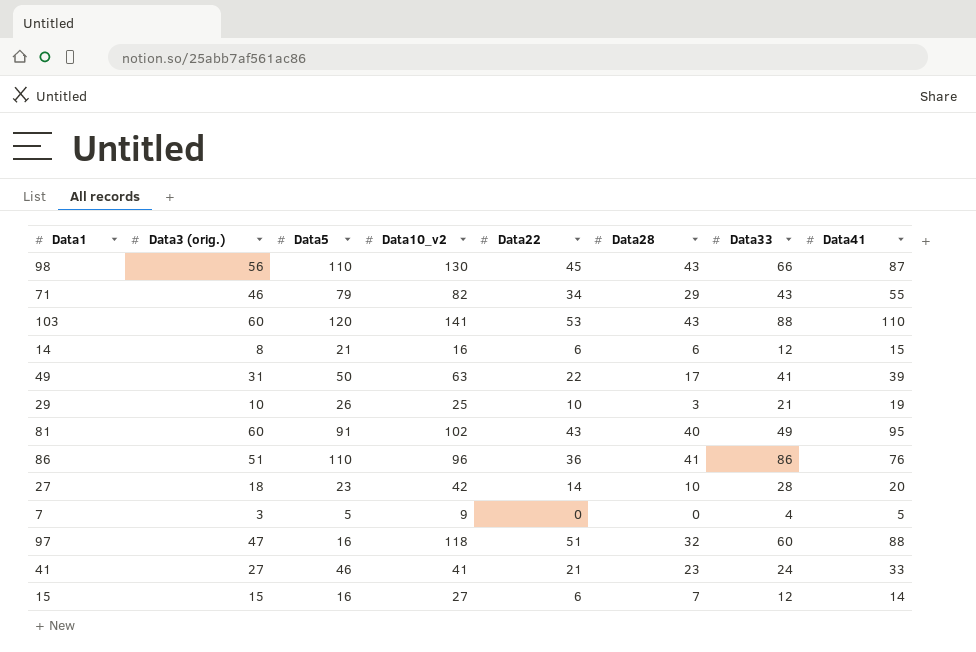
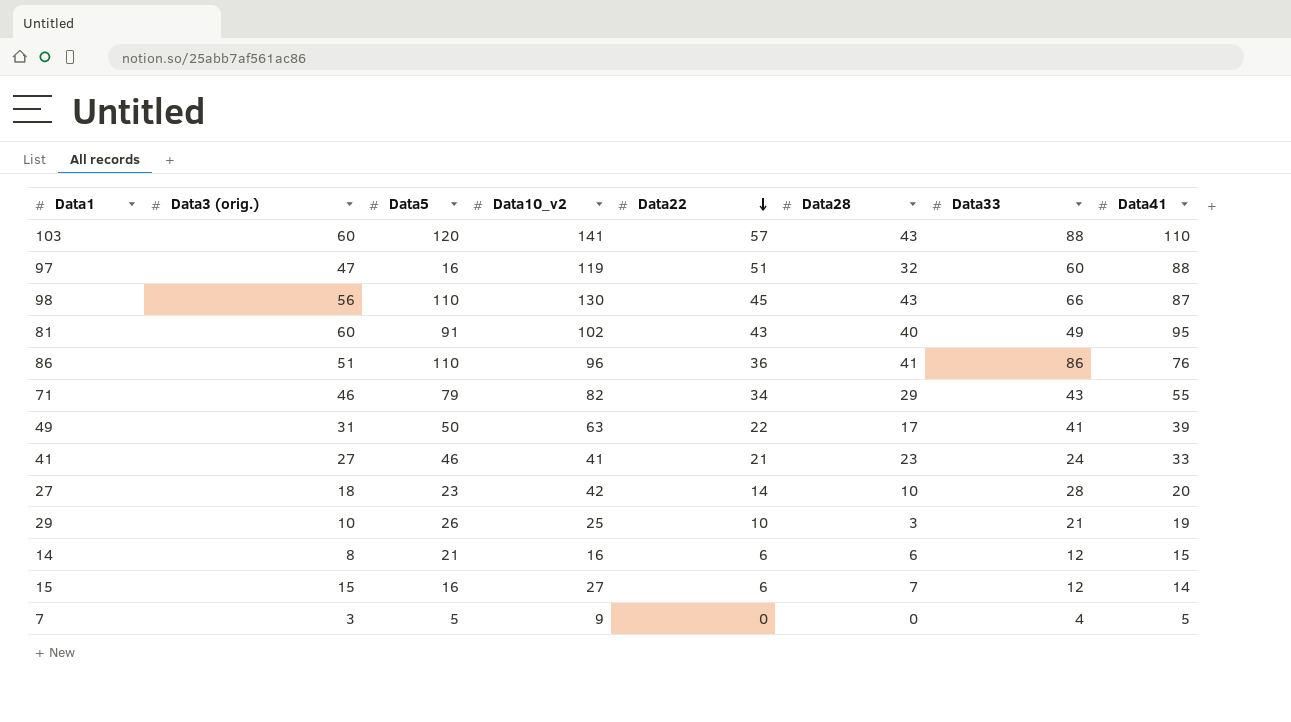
row order: none -> Data22 descending
103 | Data22: 53 -> 57
97 | Data10_v2: 118 -> 119

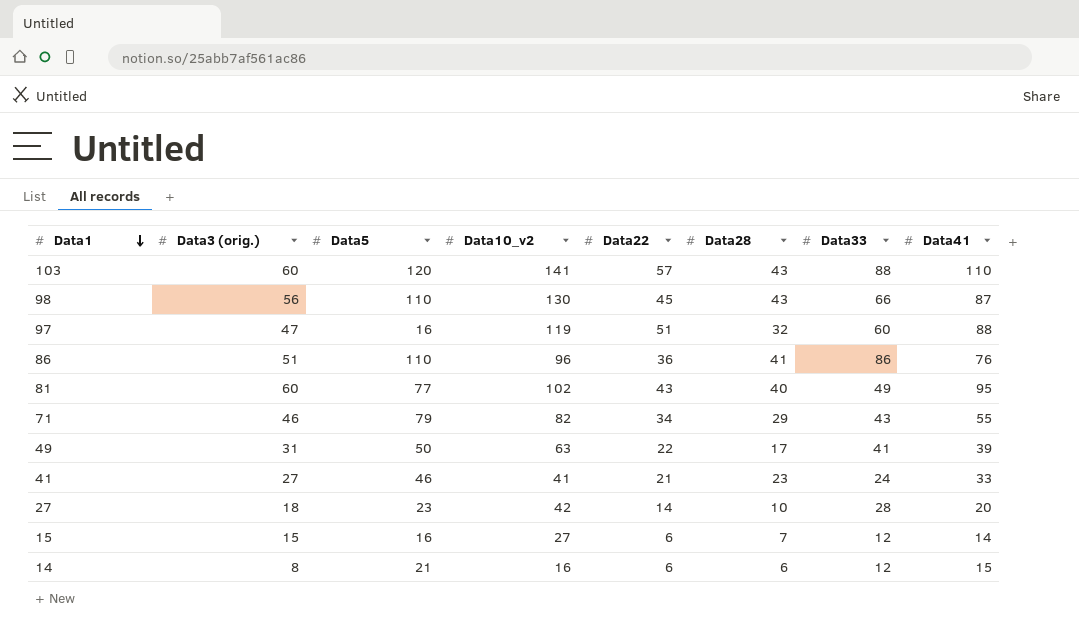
row order: Data22 descending -> Data1 descending
row 29: 10 | 26 | 25 | 10 | 3 | 21 | 19 -> none
row 7: 3 | 5 | 9 | 0 | 0 | 4 | 5 -> none
81 | Data5: 91 -> 77

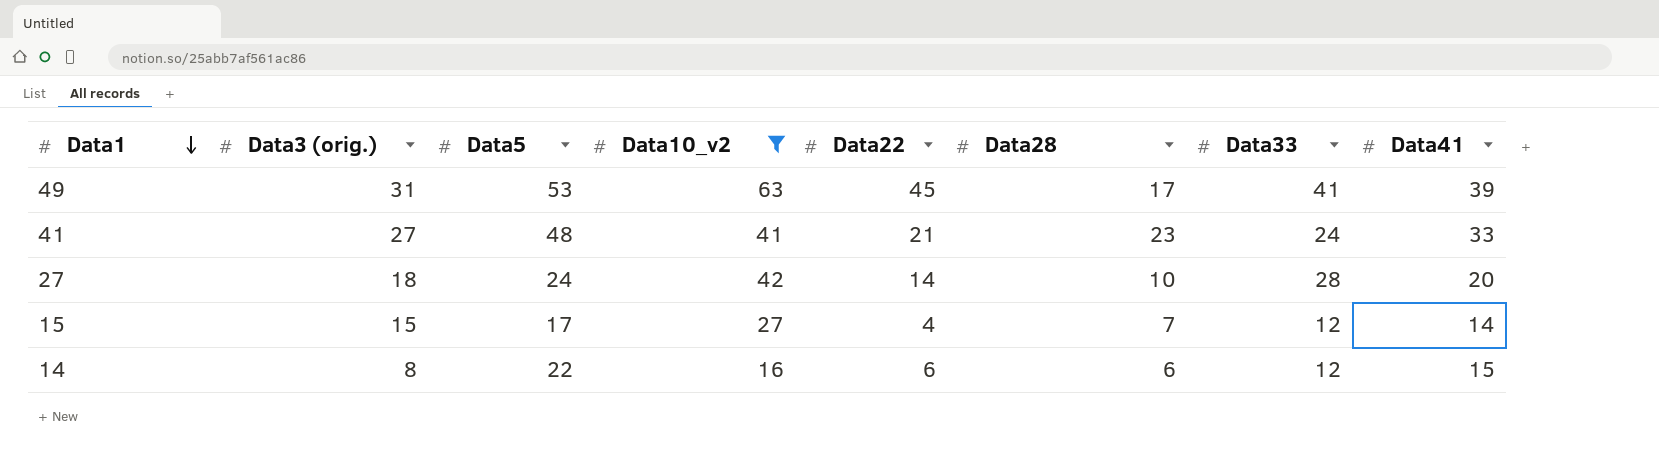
filter: none -> Data10_v2 <= 63
49 | Data5: 50 -> 53
49 | Data22: 22 -> 45
41 | Data5: 46 -> 48
27 | Data5: 23 -> 24
15 | Data5: 16 -> 17
15 | Data22: 6 -> 4
14 | Data5: 21 -> 22

